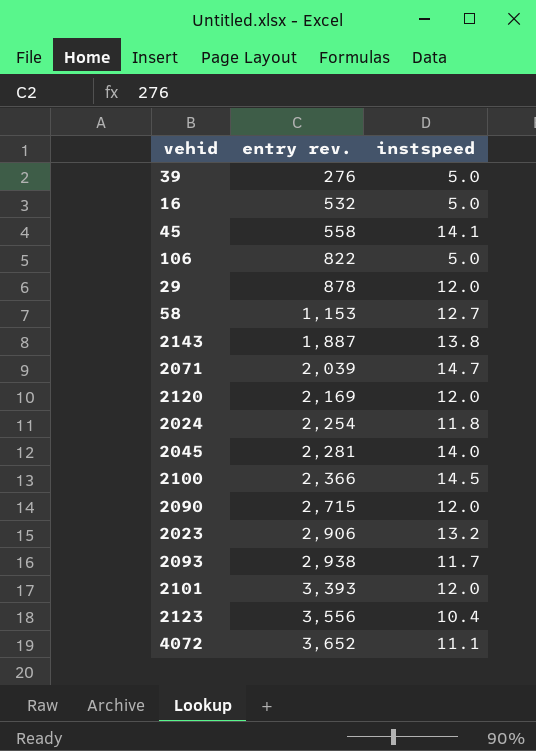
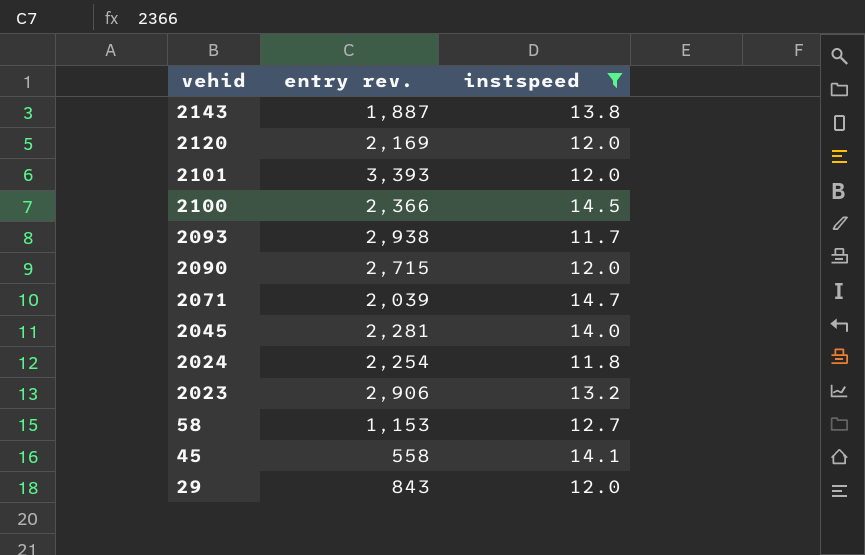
filter: none -> instspeed >= 11.7
row order: entry rev. ascending -> vehid descending
29 | entry rev.: 878 -> 843

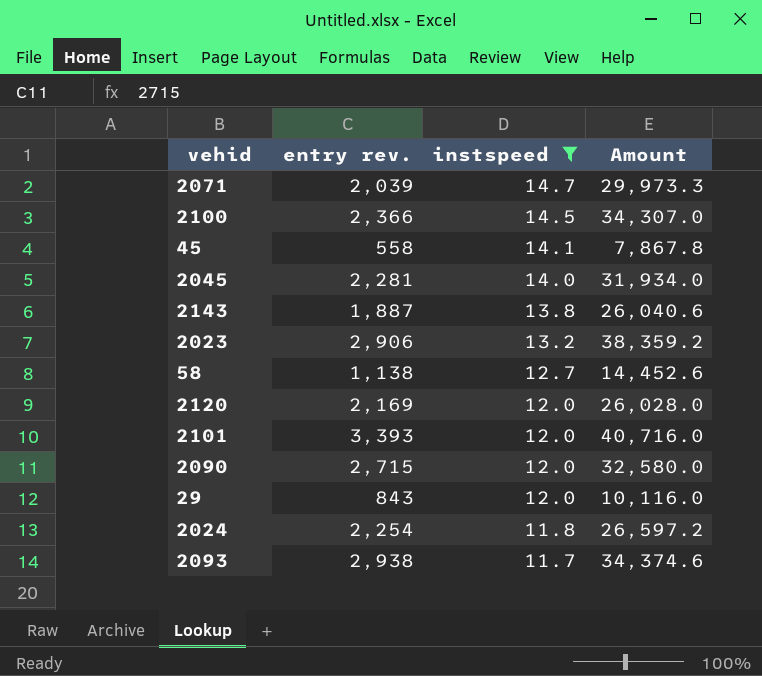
row order: vehid descending -> instspeed descending
column Amount | formula: none -> [entry rev.] * [instspeed]
58 | entry rev.: 1,153 -> 1,138

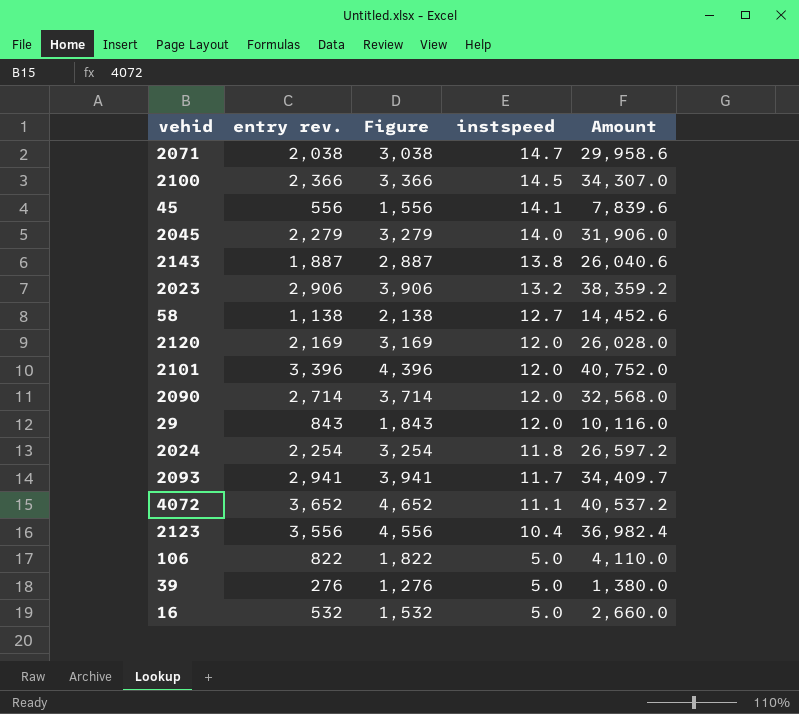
filter: instspeed >= 11.7 -> none
column Figure | formula: none -> [entry rev.] + 1000
2071 | entry rev.: 2,039 -> 2,038
2071 | Amount: 29,973.3 -> 29,958.6
45 | entry rev.: 558 -> 556
45 | Amount: 7,867.8 -> 7,839.6
2045 | entry rev.: 2,281 -> 2,279
2045 | Amount: 31,934.0 -> 31,906.0
2101 | entry rev.: 3,393 -> 3,396
2101 | Amount: 40,716.0 -> 40,752.0
2090 | entry rev.: 2,715 -> 2,714
2090 | Amount: 32,580.0 -> 32,568.0
2093 | entry rev.: 2,938 -> 2,941
2093 | Amount: 34,374.6 -> 34,409.7

